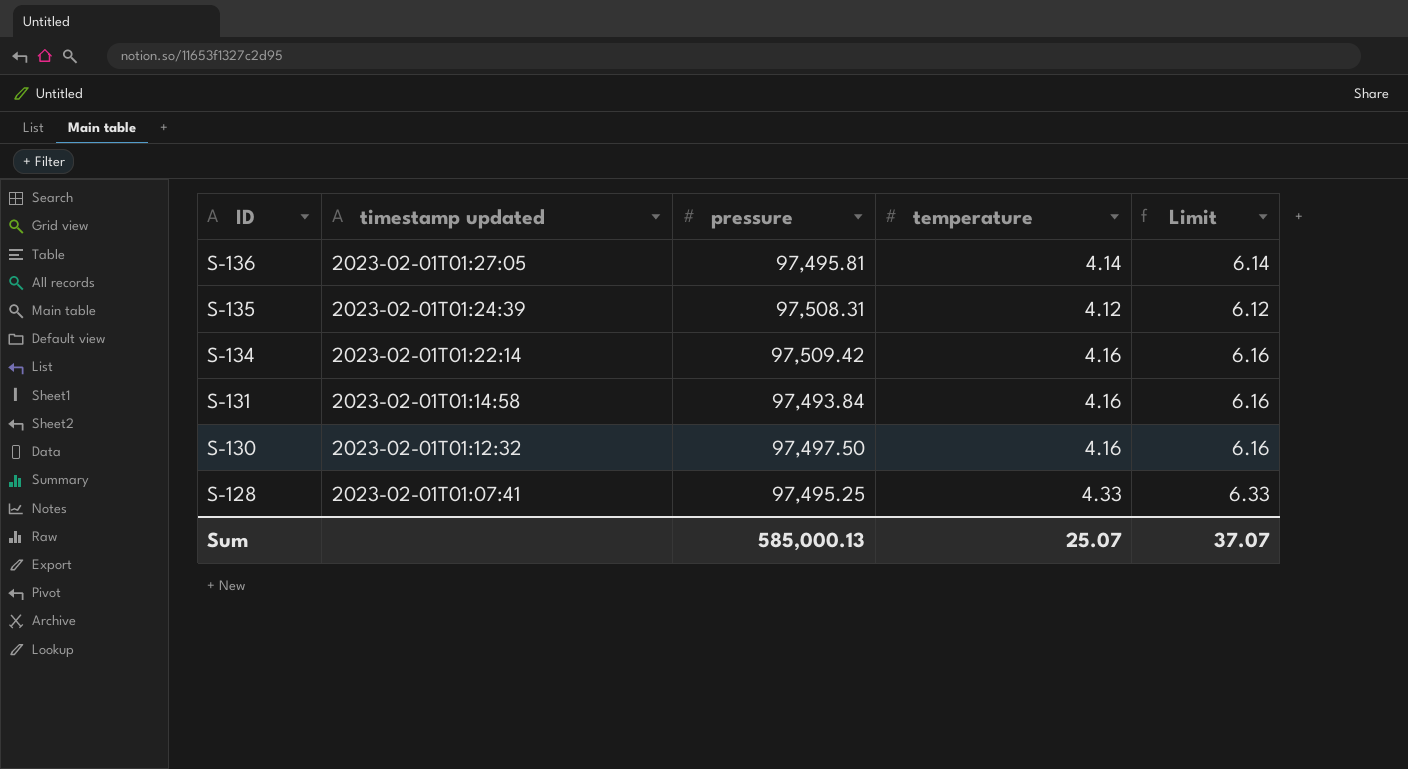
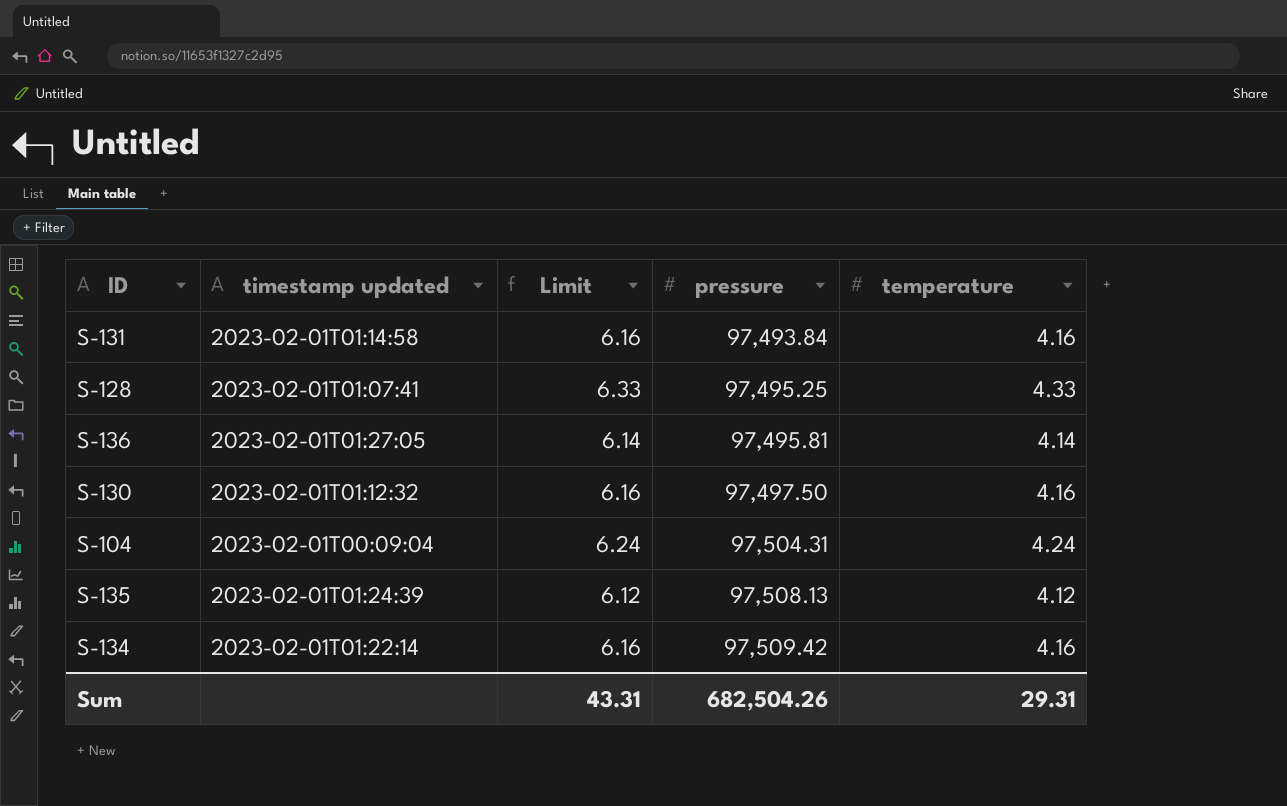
row order: ID descending -> pressure ascending
column Limit | position: 5 -> 3
row S-104: none -> 2023-02-01T00:09:04 | 6.24 | 97,504.31 | 4.24
S-135 | pressure: 97,508.31 -> 97,508.13
Sum | Limit: 37.07 -> 43.31
Sum | pressure: 585,000.13 -> 682,504.26
Sum | temperature: 25.07 -> 29.31

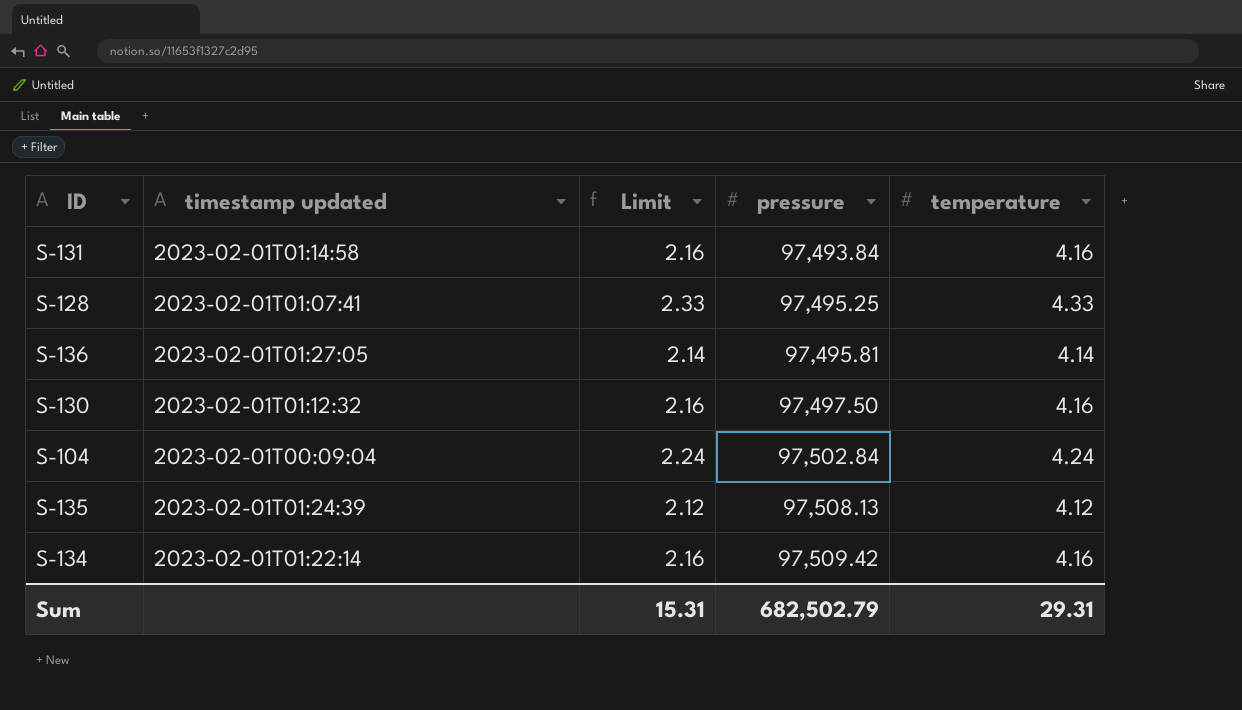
column Limit | formula: [temperature] + 2 -> [temperature] - 2
S-104 | pressure: 97,504.31 -> 97,502.84
Sum | Limit: 43.31 -> 15.31
Sum | pressure: 682,504.26 -> 682,502.79

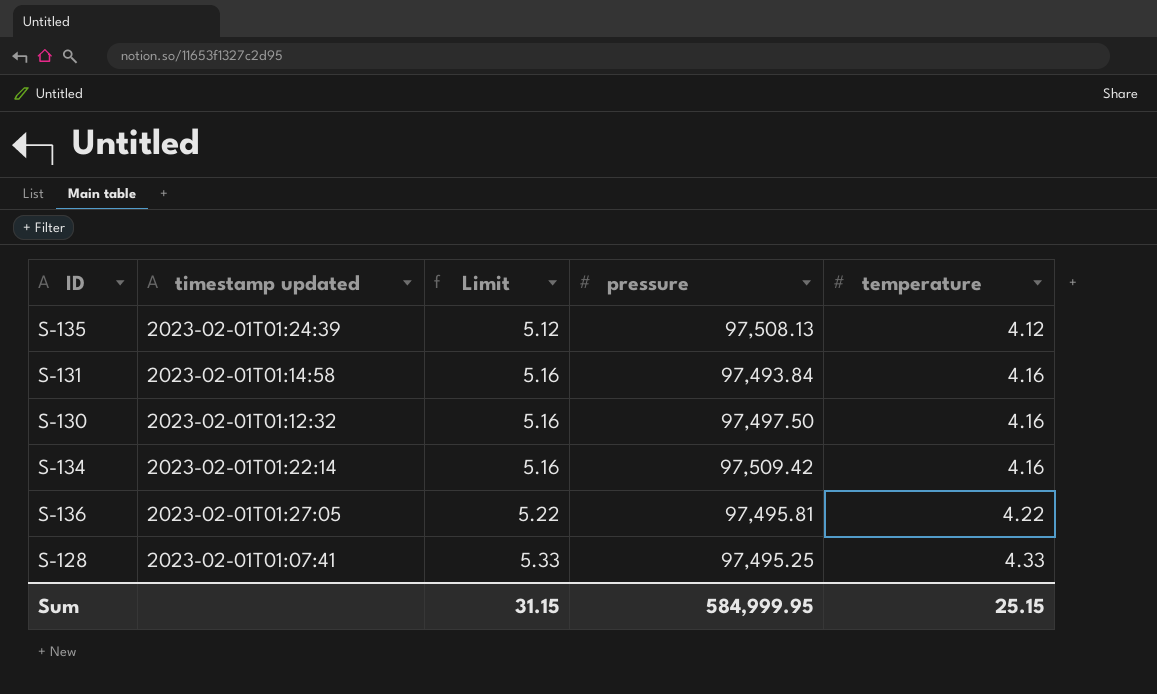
row order: pressure ascending -> Limit ascending
column Limit | formula: [temperature] - 2 -> [temperature] + 1
row S-104: 2023-02-01T00:09:04 | 2.24 | 97,502.84 | 4.24 -> none
S-136 | temperature: 4.14 -> 4.22
Sum | Limit: 15.31 -> 31.15
Sum | pressure: 682,502.79 -> 584,999.95
Sum | temperature: 29.31 -> 25.15

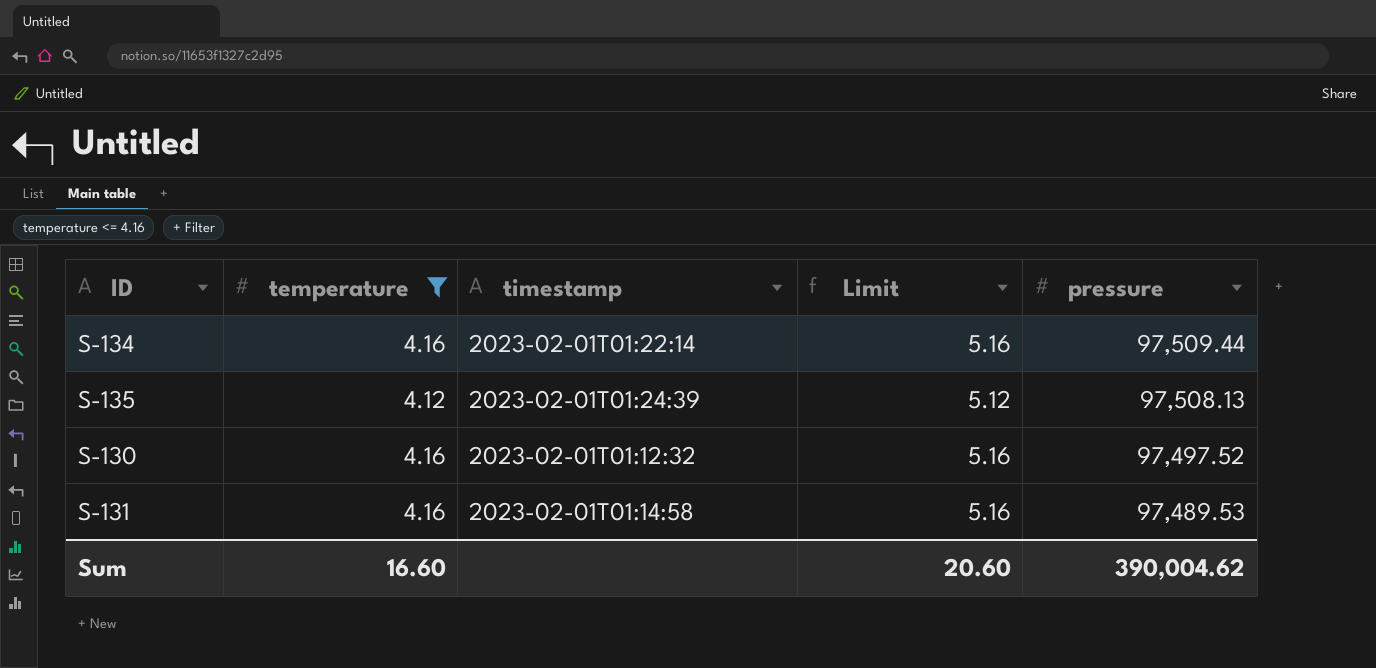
filter: none -> temperature <= 4.16
row order: Limit ascending -> pressure descending
column temperature | position: 5 -> 2
column name: timestamp updated -> timestamp
S-134 | pressure: 97,509.42 -> 97,509.44
S-130 | pressure: 97,497.50 -> 97,497.52
S-131 | pressure: 97,493.84 -> 97,489.53
Sum | temperature: 25.15 -> 16.60
Sum | Limit: 31.15 -> 20.60
Sum | pressure: 584,999.95 -> 390,004.62

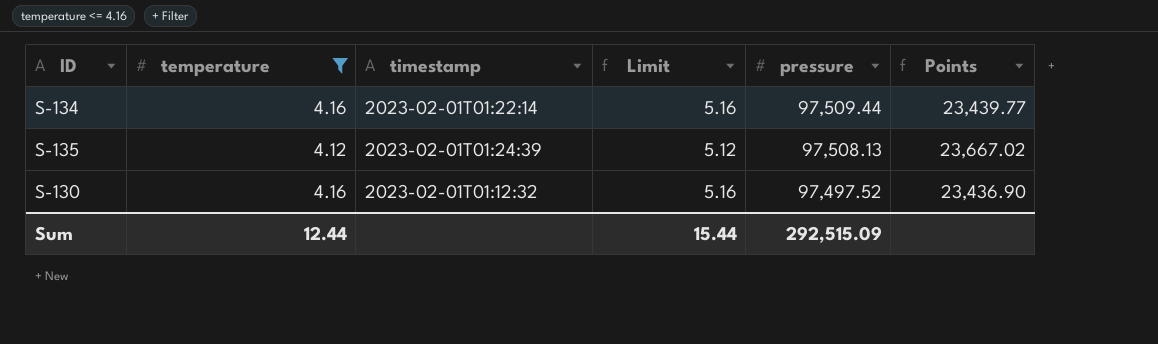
column Points | formula: none -> [pressure] / [temperature]
row S-131: 4.16 | 2023-02-01T01:14:58 | 5.16 | 97,489.53 -> none
Sum | temperature: 16.60 -> 12.44
Sum | Limit: 20.60 -> 15.44
Sum | pressure: 390,004.62 -> 292,515.09

